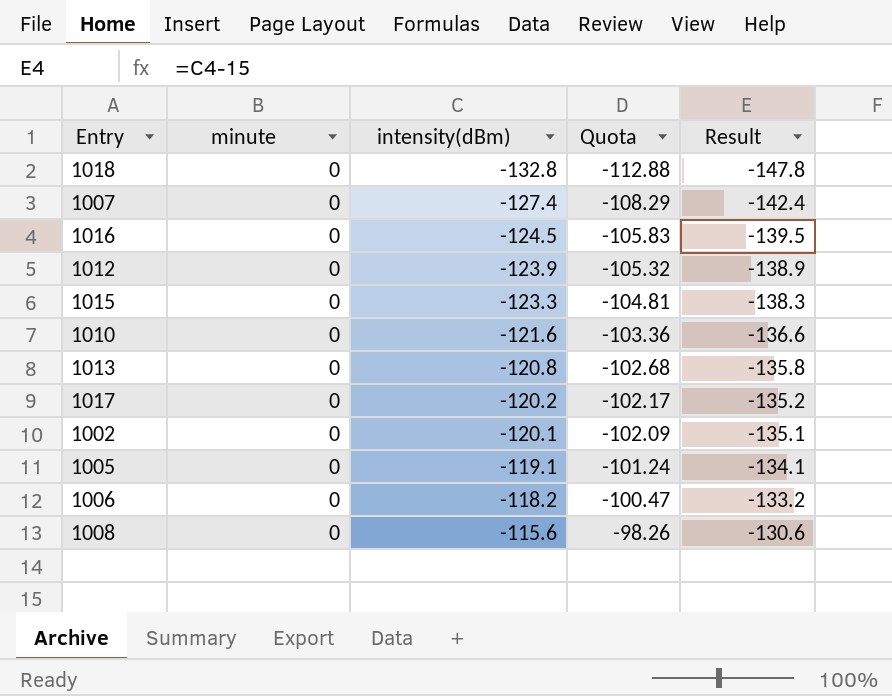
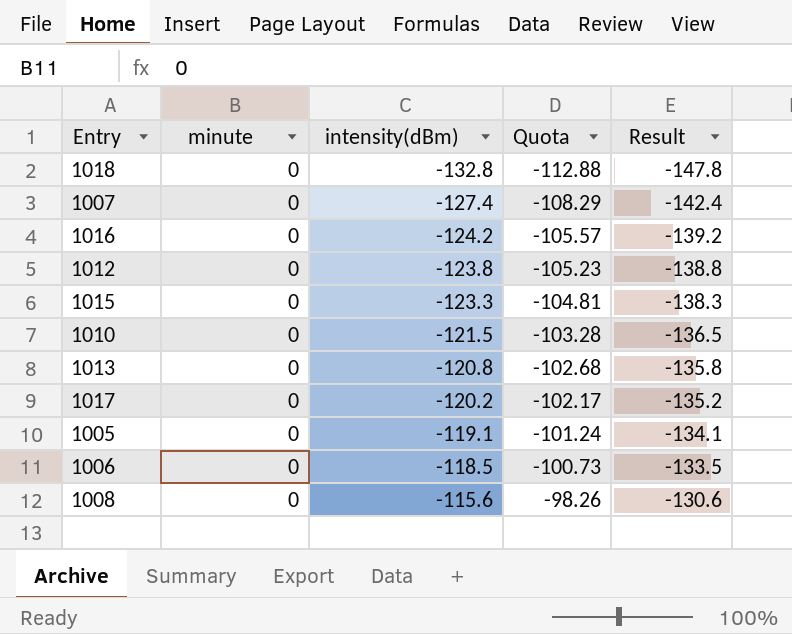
row 1002: 0 | -120.1 | -102.09 | -135.1 -> none
1016 | intensity(dBm): -124.5 -> -124.2
1016 | Quota: -105.83 -> -105.57
1016 | Result: -139.5 -> -139.2
1012 | intensity(dBm): -123.9 -> -123.8
1012 | Quota: -105.32 -> -105.23
1012 | Result: -138.9 -> -138.8
1010 | intensity(dBm): -121.6 -> -121.5
1010 | Quota: -103.36 -> -103.28
1010 | Result: -136.6 -> -136.5
1006 | intensity(dBm): -118.2 -> -118.5
1006 | Quota: -100.47 -> -100.73
1006 | Result: -133.2 -> -133.5

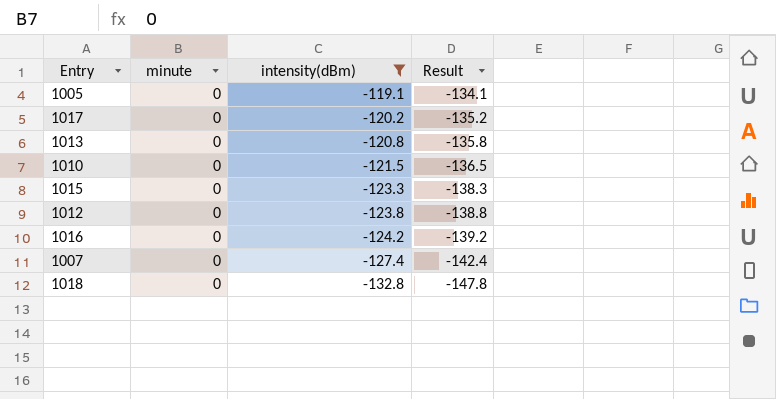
filter: none -> intensity(dBm) <= -119.1
row order: intensity(dBm) ascending -> intensity(dBm) descending
column Quota | formula: [intensity(dBm)] * 0.85 -> none

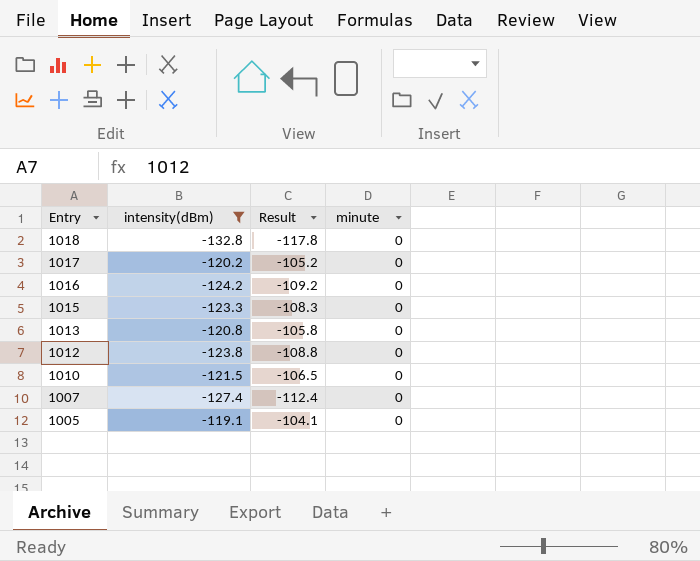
row order: intensity(dBm) descending -> Entry descending
column Result | formula: [intensity(dBm)] - 15 -> [intensity(dBm)] + 15
column minute | position: 2 -> 4

